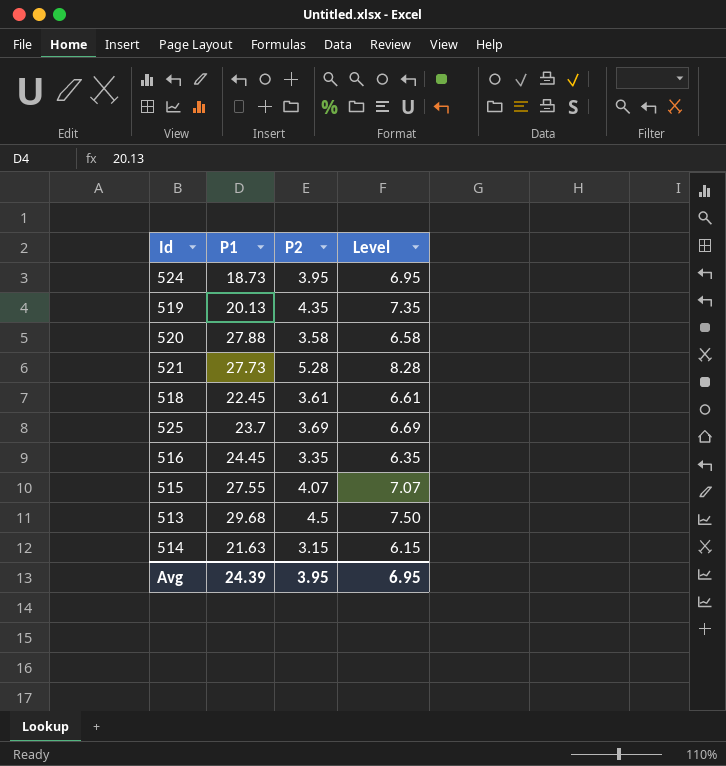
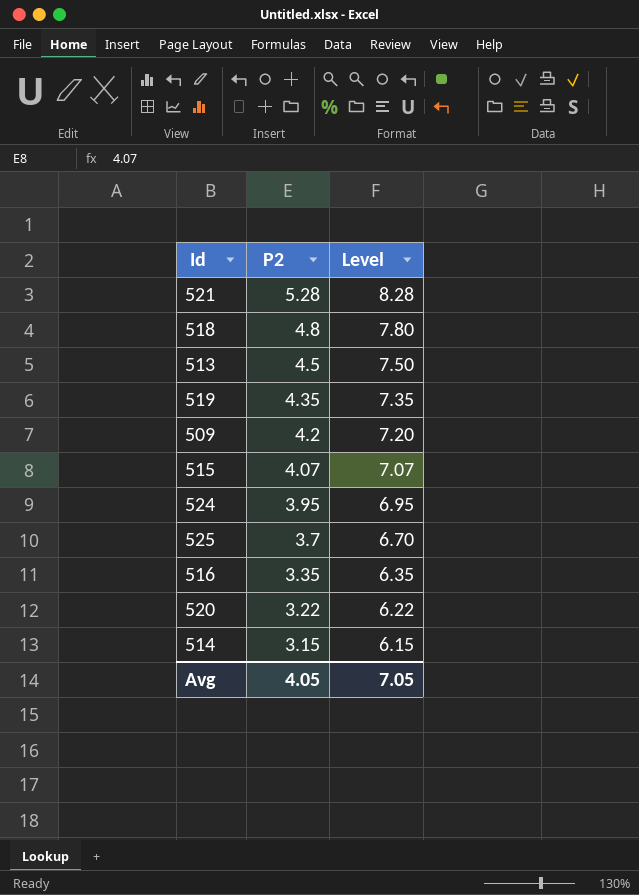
row order: none -> P2 descending
column P1 | position: 2 -> none
518 | P2: 3.61 -> 4.8
518 | Level: 6.61 -> 7.80
row 509: none -> 4.2 | 7.20
525 | P2: 3.69 -> 3.7
525 | Level: 6.69 -> 6.70
520 | P2: 3.58 -> 3.22
520 | Level: 6.58 -> 6.22
Avg | P2: 3.95 -> 4.05
Avg | Level: 6.95 -> 7.05

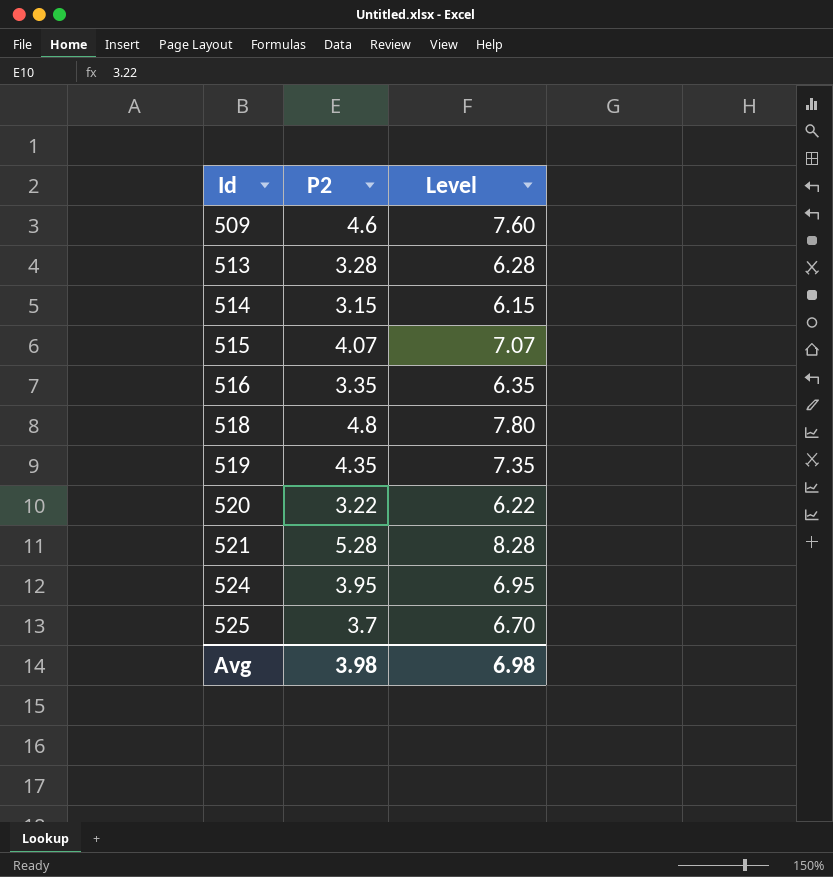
row order: P2 descending -> Id ascending
509 | P2: 4.2 -> 4.6
509 | Level: 7.20 -> 7.60
513 | P2: 4.5 -> 3.28
513 | Level: 7.50 -> 6.28
Avg | P2: 4.05 -> 3.98
Avg | Level: 7.05 -> 6.98

